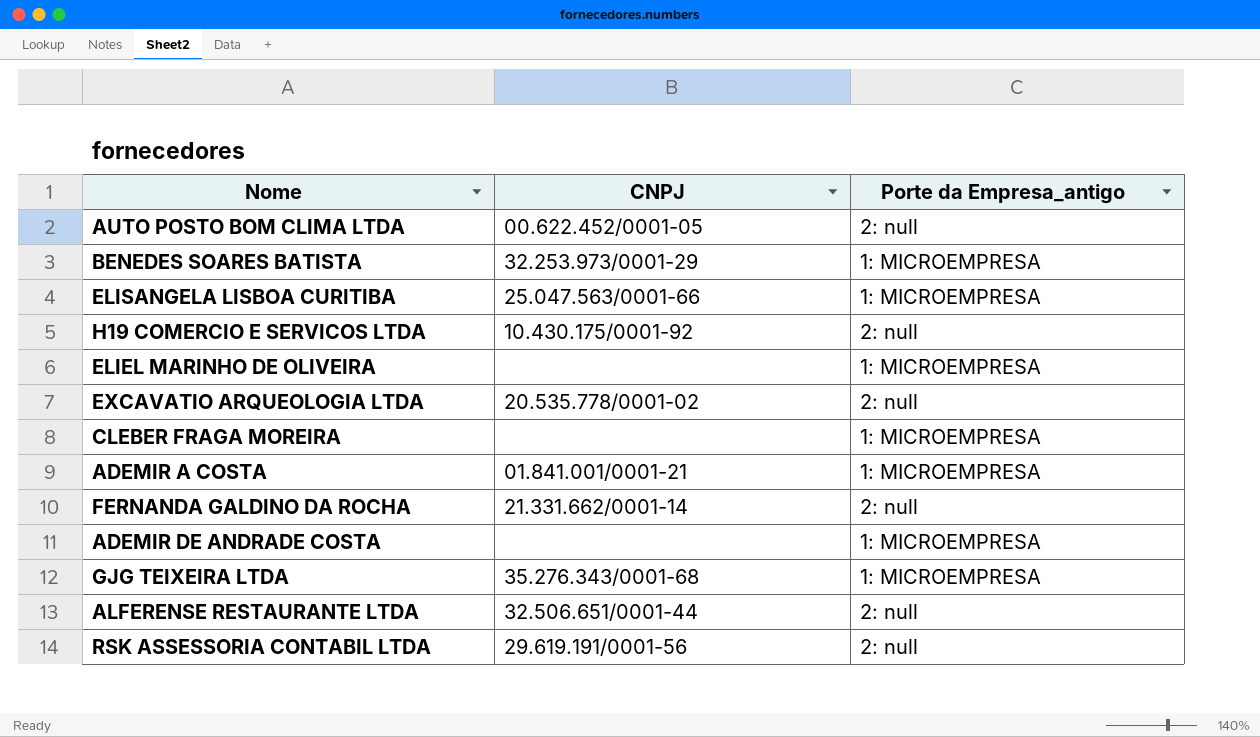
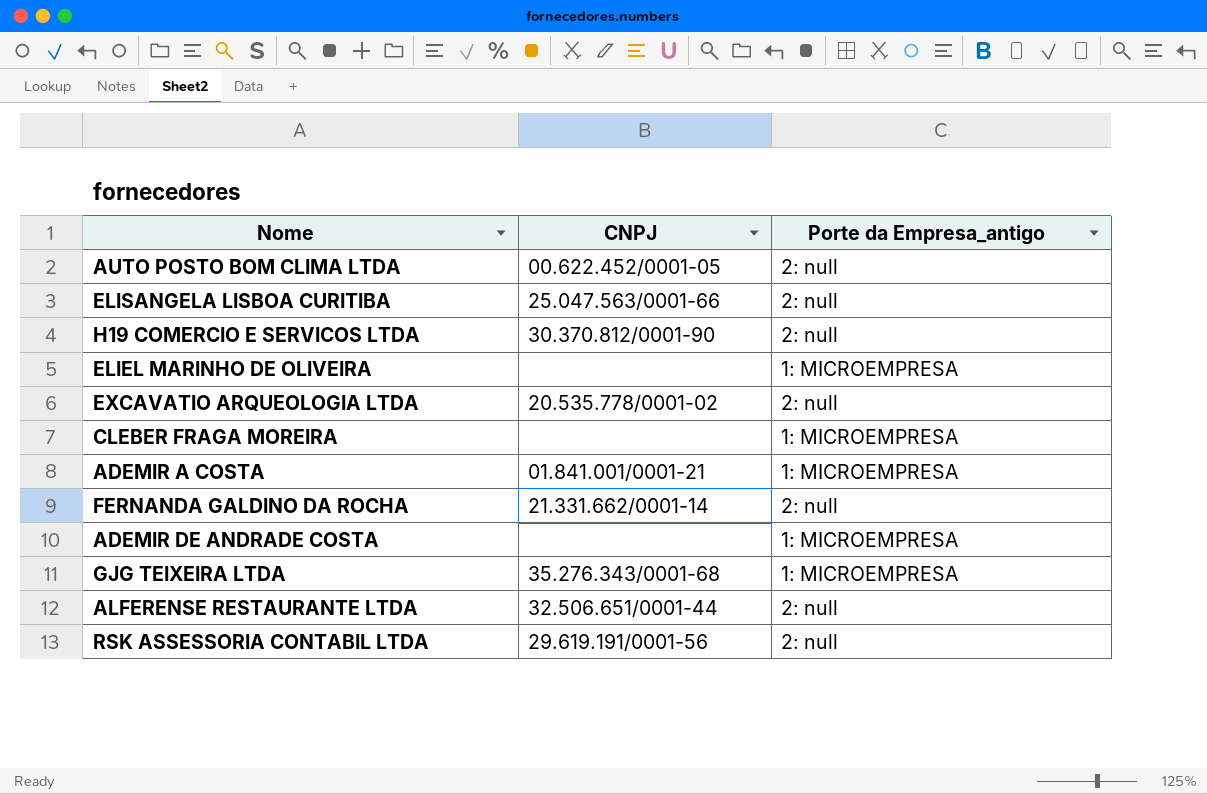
row BENEDES SOARES BATISTA: 32.253.973/0001-29 | 1: MICROEMPRESA -> none
ELISANGELA LISBOA CURITIBA | Porte da Empresa_antigo: 1: MICROEMPRESA -> 2: null
H19 COMERCIO E SERVICOS LTDA | CNPJ: 10.430.175/0001-92 -> 30.370.812/0001-90

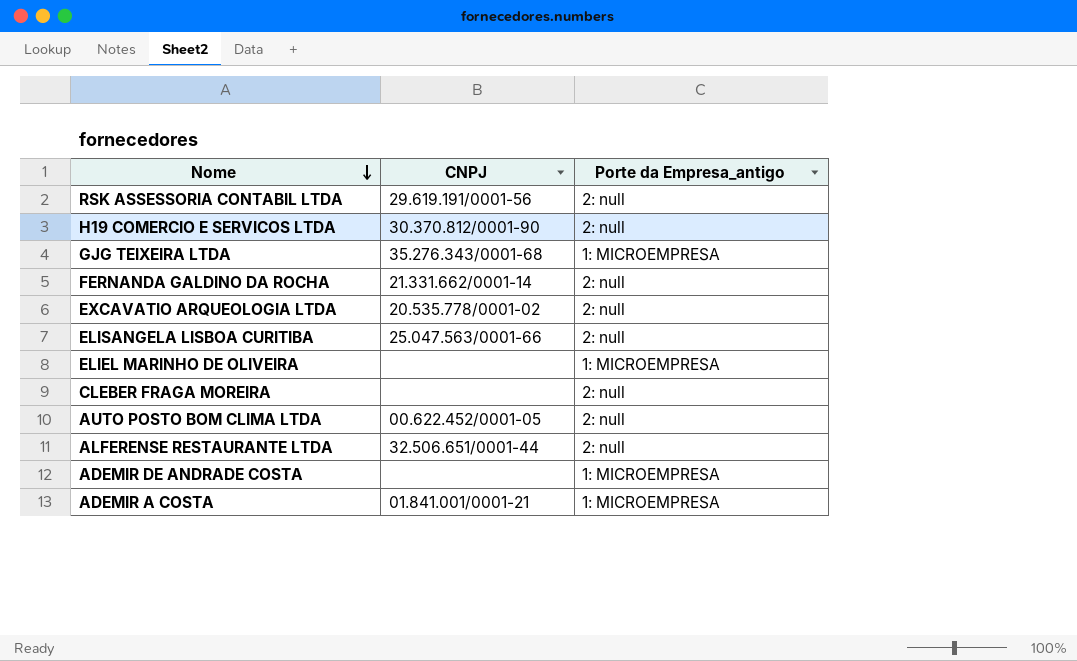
row order: none -> Nome descending
CLEBER FRAGA MOREIRA | Porte da Empresa_antigo: 1: MICROEMPRESA -> 2: null

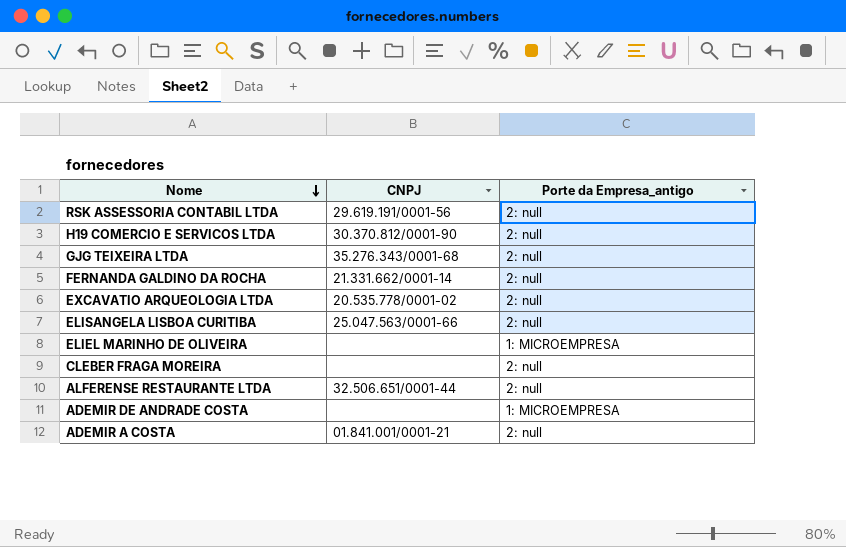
row AUTO POSTO BOM CLIMA LTDA: 00.622.452/0001-05 | 2: null -> none
GJG TEIXEIRA LTDA | Porte da Empresa_antigo: 1: MICROEMPRESA -> 2: null
ADEMIR A COSTA | Porte da Empresa_antigo: 1: MICROEMPRESA -> 2: null

